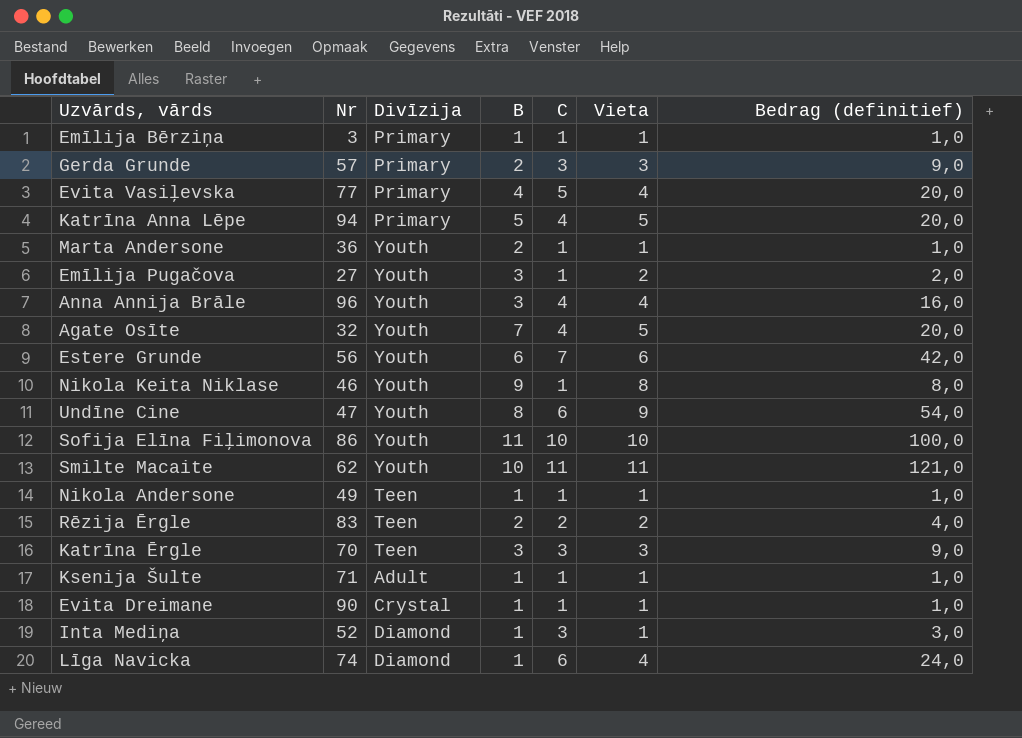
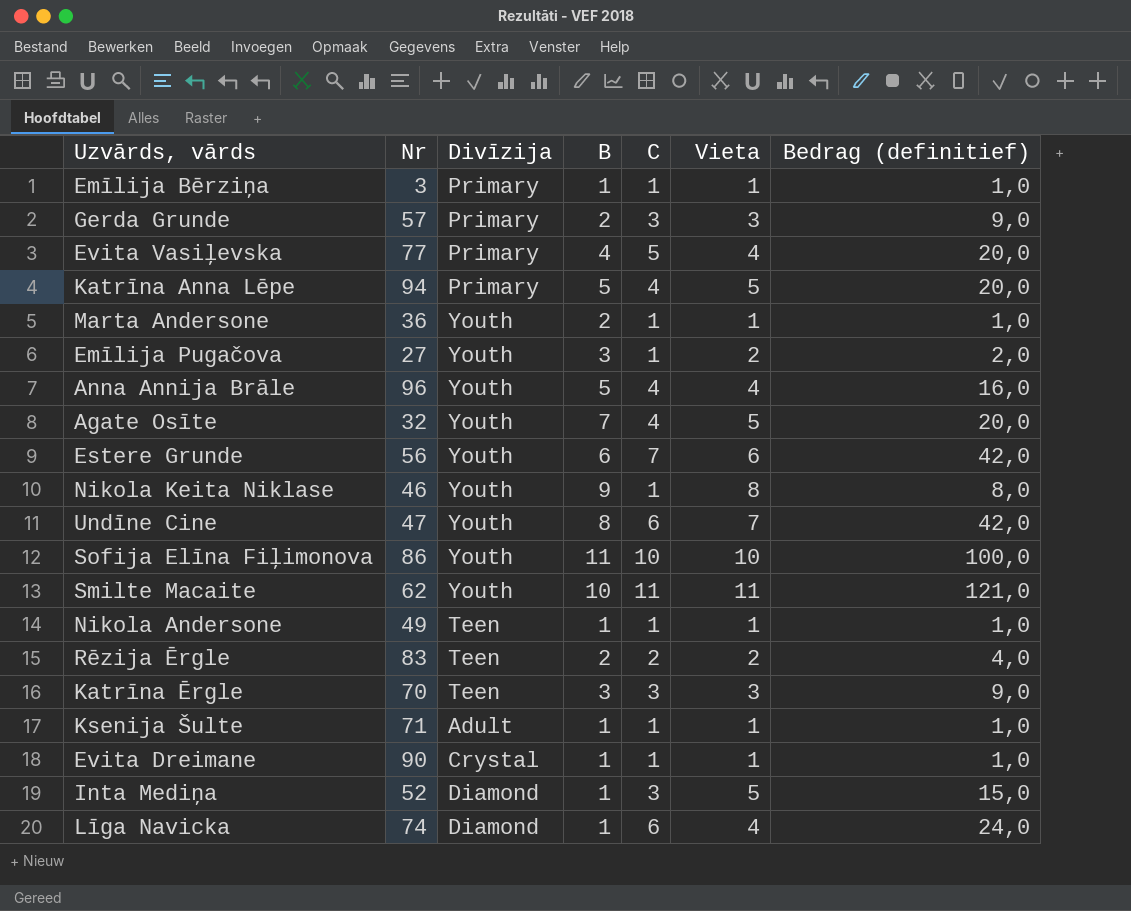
Anna Annija Brāle | B: 3 -> 5
Undīne Cine | Vieta: 9 -> 7
Undīne Cine | Bedrag (definitief): 54,0 -> 42,0
Inta Mediņa | Vieta: 1 -> 5
Inta Mediņa | Bedrag (definitief): 3,0 -> 15,0

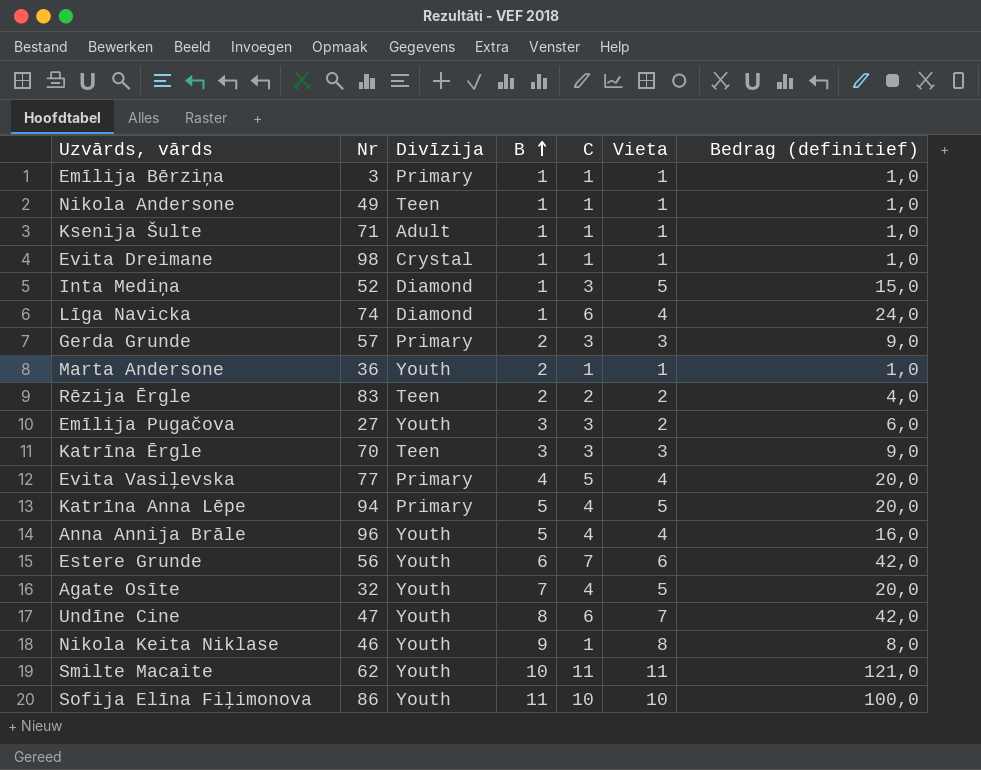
row order: none -> B ascending
Evita Dreimane | Nr: 90 -> 98
Emīlija Pugačova | C: 1 -> 3
Emīlija Pugačova | Bedrag (definitief): 2,0 -> 6,0

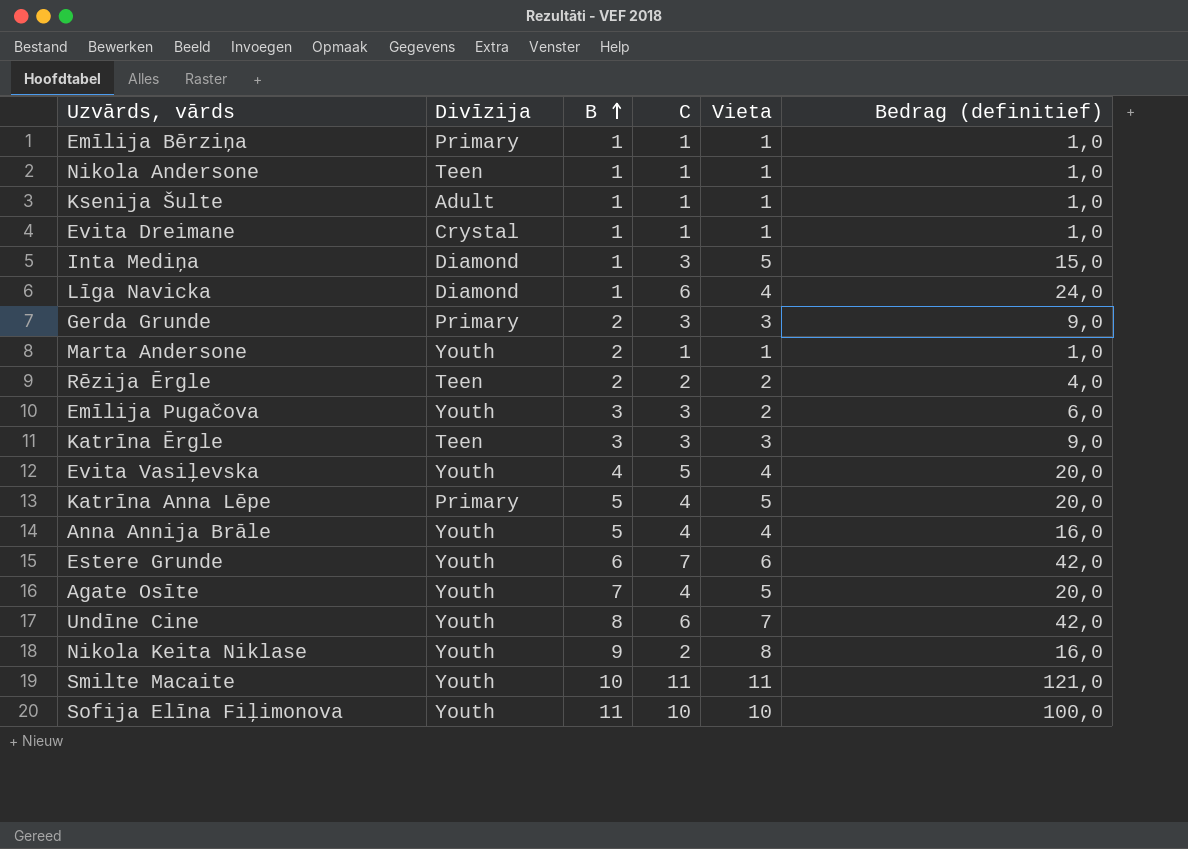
column Nr | position: 2 -> none
Evita Vasiļevska | Divīzija: Primary -> Youth
Nikola Keita Niklase | C: 1 -> 2
Nikola Keita Niklase | Bedrag (definitief): 8,0 -> 16,0

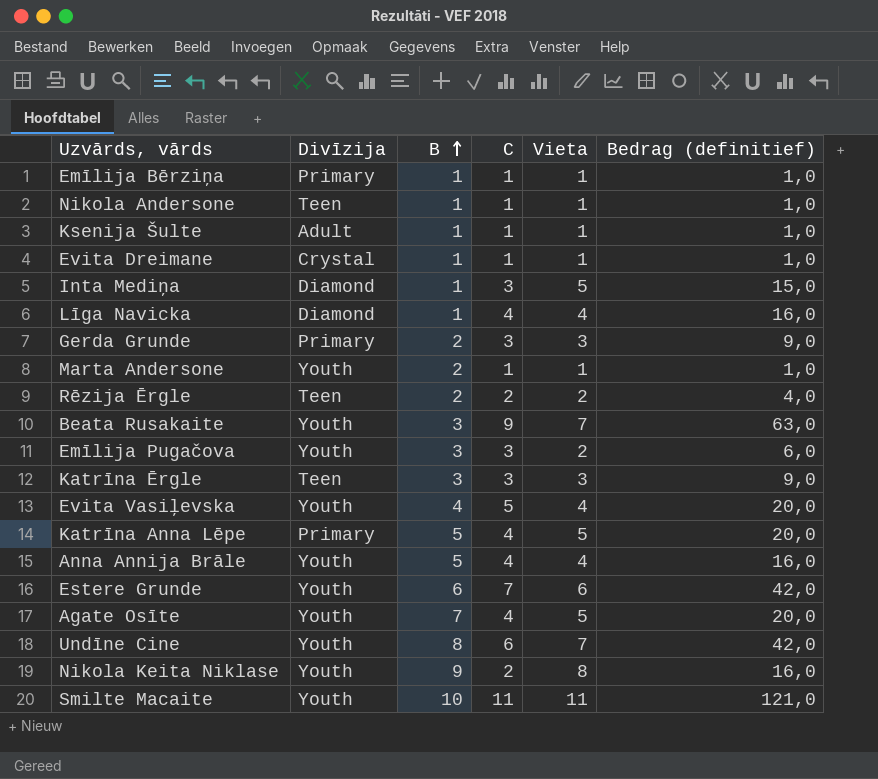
row Sofija Elīna Fiļimonova: Youth | 11 | 10 | 10 | 100,0 -> none
Līga Navicka | C: 6 -> 4
Līga Navicka | Bedrag (definitief): 24,0 -> 16,0
row Beata Rusakaite: none -> Youth | 3 | 9 | 7 | 63,0

